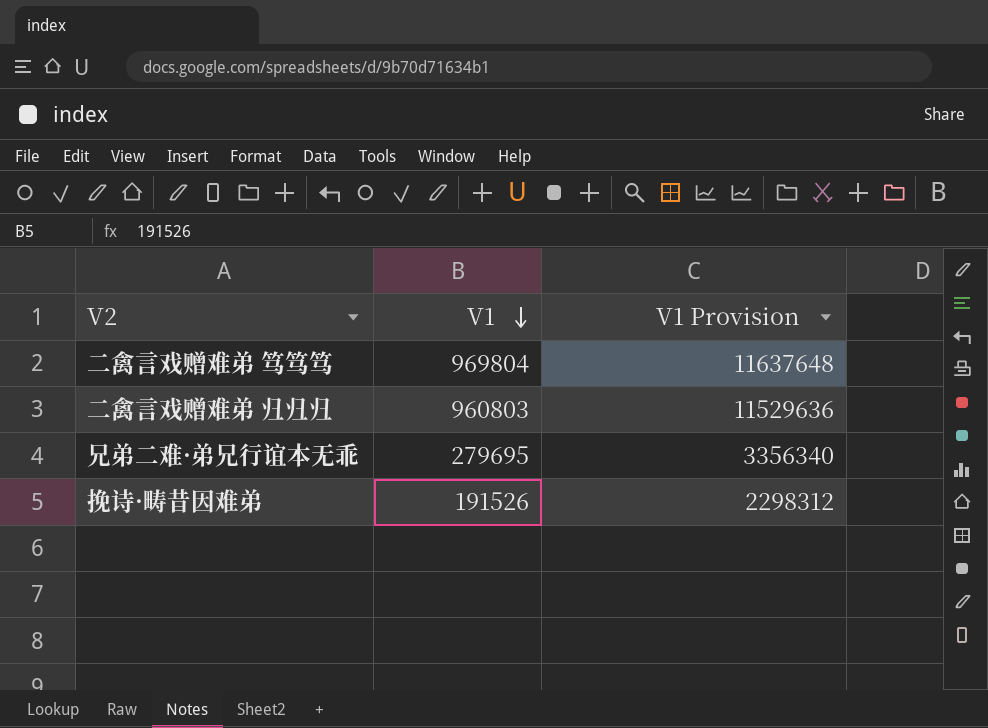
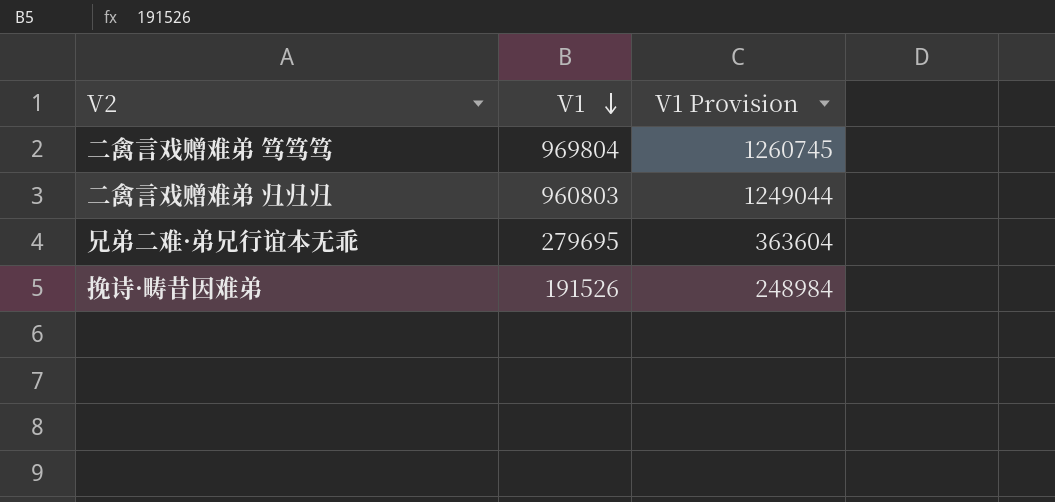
column V1 Provision | formula: [V1] * 12 -> [V1] * 1.3

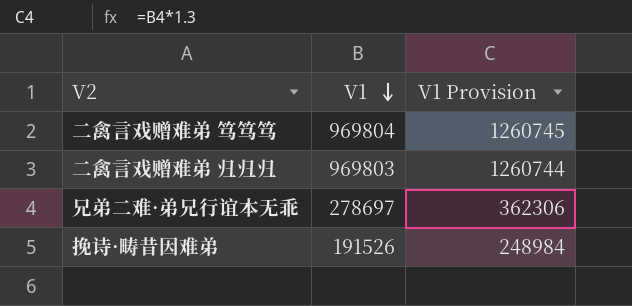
二禽言戏赠难弟 归归归 | V1: 960803 -> 969803
二禽言戏赠难弟 归归归 | V1 Provision: 1249044 -> 1260744
兄弟二难·弟兄行谊本无乖 | V1: 279695 -> 278697
兄弟二难·弟兄行谊本无乖 | V1 Provision: 363604 -> 362306

